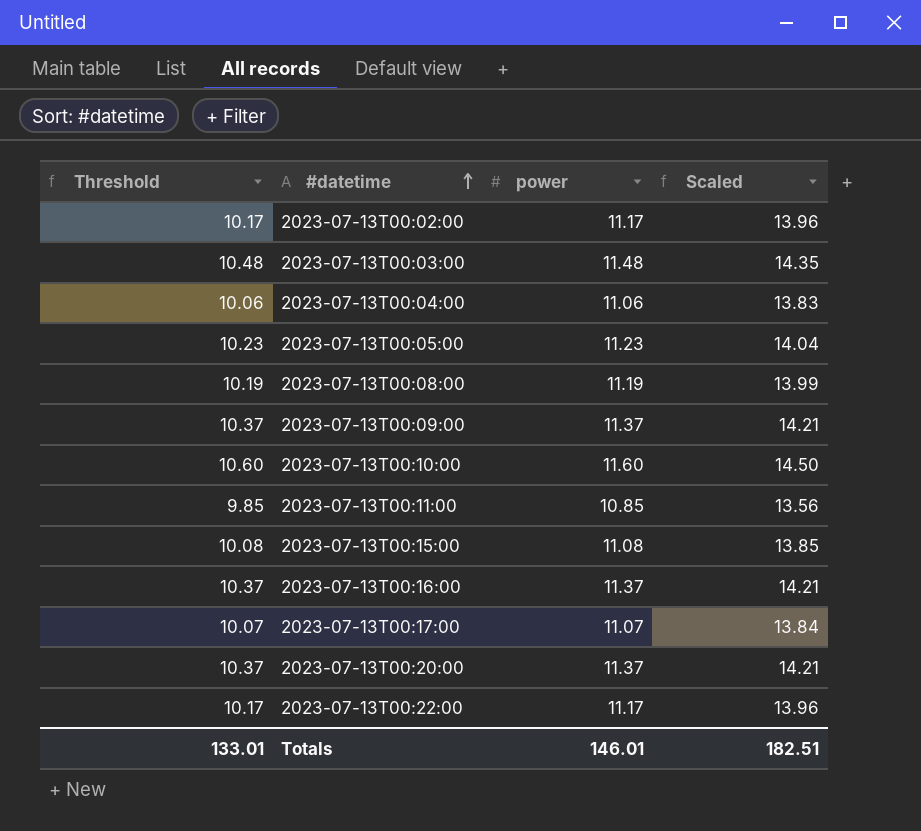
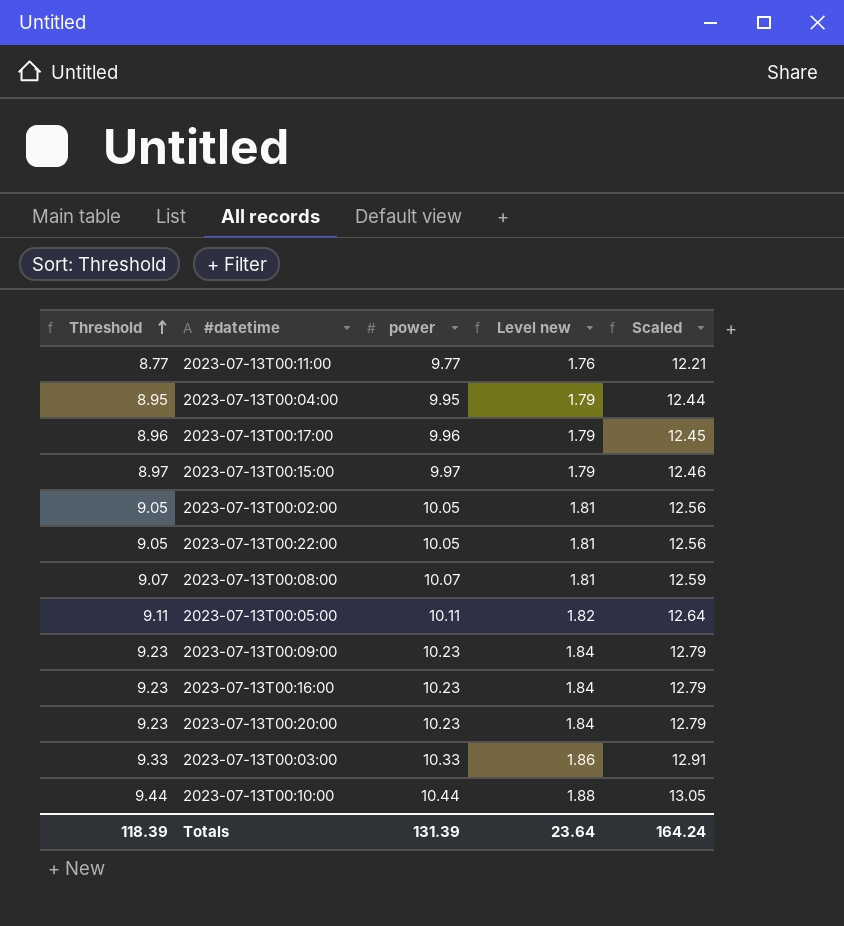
row order: #datetime ascending -> Threshold ascending
column Level new | formula: none -> [power] * 0.18
2023-07-13T00:11:00 | Threshold: 9.85 -> 8.77
2023-07-13T00:11:00 | power: 10.85 -> 9.77
2023-07-13T00:11:00 | Scaled: 13.56 -> 12.21
2023-07-13T00:04:00 | Threshold: 10.06 -> 8.95
2023-07-13T00:04:00 | power: 11.06 -> 9.95
2023-07-13T00:04:00 | Scaled: 13.83 -> 12.44
2023-07-13T00:17:00 | Threshold: 10.07 -> 8.96
2023-07-13T00:17:00 | power: 11.07 -> 9.96
2023-07-13T00:17:00 | Scaled: 13.84 -> 12.45
2023-07-13T00:15:00 | Threshold: 10.08 -> 8.97
2023-07-13T00:15:00 | power: 11.08 -> 9.97
2023-07-13T00:15:00 | Scaled: 13.85 -> 12.46
2023-07-13T00:02:00 | Threshold: 10.17 -> 9.05
2023-07-13T00:02:00 | power: 11.17 -> 10.05
2023-07-13T00:02:00 | Scaled: 13.96 -> 12.56
2023-07-13T00:22:00 | Threshold: 10.17 -> 9.05
2023-07-13T00:22:00 | power: 11.17 -> 10.05
2023-07-13T00:22:00 | Scaled: 13.96 -> 12.56
2023-07-13T00:08:00 | Threshold: 10.19 -> 9.07
2023-07-13T00:08:00 | power: 11.19 -> 10.07
2023-07-13T00:08:00 | Scaled: 13.99 -> 12.59
2023-07-13T00:05:00 | Threshold: 10.23 -> 9.11
2023-07-13T00:05:00 | power: 11.23 -> 10.11
2023-07-13T00:05:00 | Scaled: 14.04 -> 12.64
2023-07-13T00:09:00 | Threshold: 10.37 -> 9.23
2023-07-13T00:09:00 | power: 11.37 -> 10.23
2023-07-13T00:09:00 | Scaled: 14.21 -> 12.79
2023-07-13T00:16:00 | Threshold: 10.37 -> 9.23
2023-07-13T00:16:00 | power: 11.37 -> 10.23
2023-07-13T00:16:00 | Scaled: 14.21 -> 12.79
2023-07-13T00:20:00 | Threshold: 10.37 -> 9.23
2023-07-13T00:20:00 | power: 11.37 -> 10.23
2023-07-13T00:20:00 | Scaled: 14.21 -> 12.79
2023-07-13T00:03:00 | Threshold: 10.48 -> 9.33
2023-07-13T00:03:00 | power: 11.48 -> 10.33
2023-07-13T00:03:00 | Scaled: 14.35 -> 12.91
2023-07-13T00:10:00 | Threshold: 10.60 -> 9.44
2023-07-13T00:10:00 | power: 11.60 -> 10.44
2023-07-13T00:10:00 | Scaled: 14.50 -> 13.05
Totals | Threshold: 133.01 -> 118.39
Totals | power: 146.01 -> 131.39
Totals | Scaled: 182.51 -> 164.24

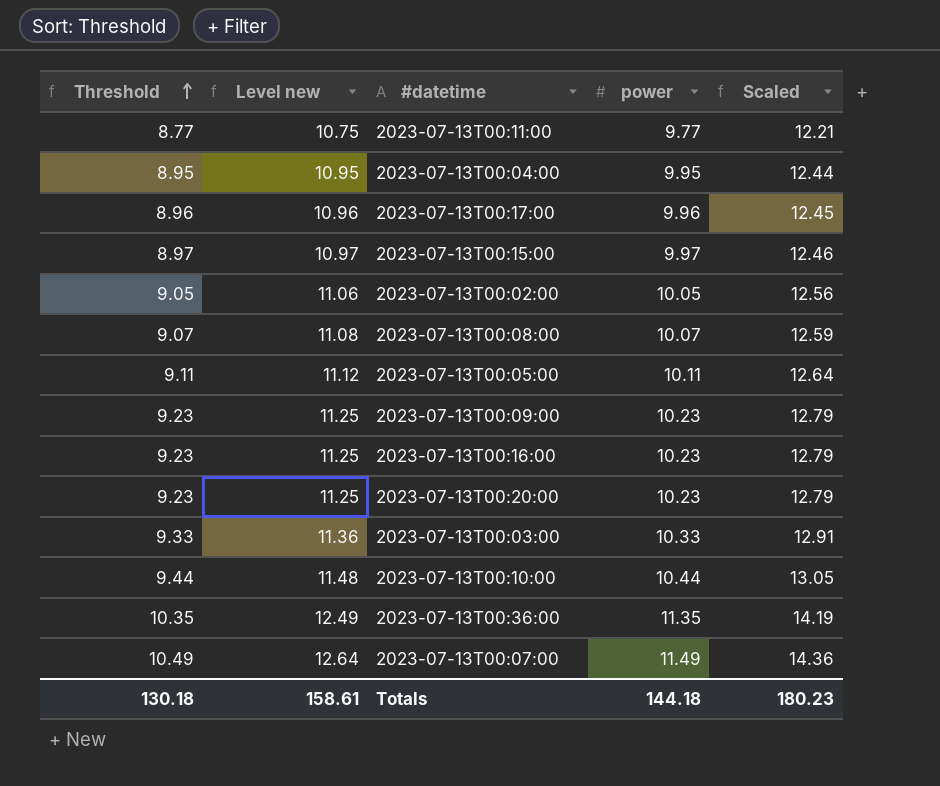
column Level new | formula: [power] * 0.18 -> [power] * 1.1
column Level new | position: 4 -> 2
row 2023-07-13T00:22:00: 9.05 | 10.05 | 1.81 | 12.56 -> none
row 2023-07-13T00:36:00: none -> 10.35 | 12.49 | 11.35 | 14.19
row 2023-07-13T00:07:00: none -> 10.49 | 12.64 | 11.49 | 14.36
Totals | Threshold: 118.39 -> 130.18
Totals | Level new: 23.64 -> 158.61
Totals | power: 131.39 -> 144.18
Totals | Scaled: 164.24 -> 180.23

